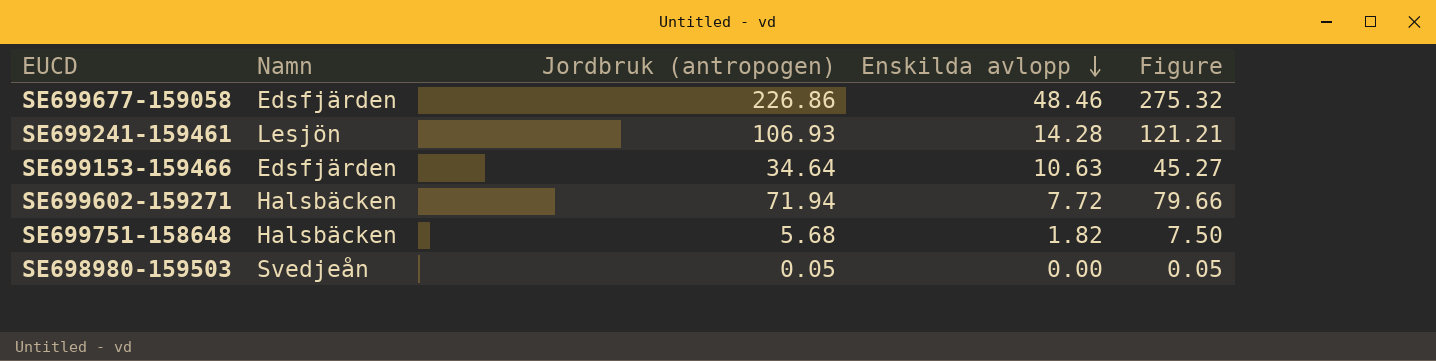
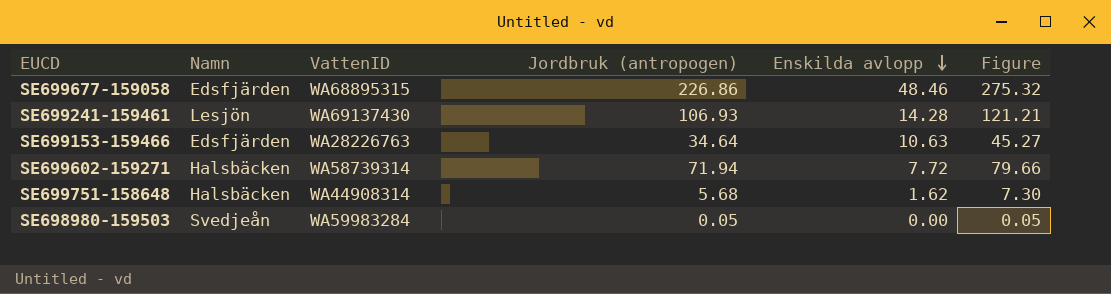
column VattenID | position: none -> 3
SE699751-158648 | Enskilda avlopp: 1.82 -> 1.62
SE699751-158648 | Figure: 7.50 -> 7.30

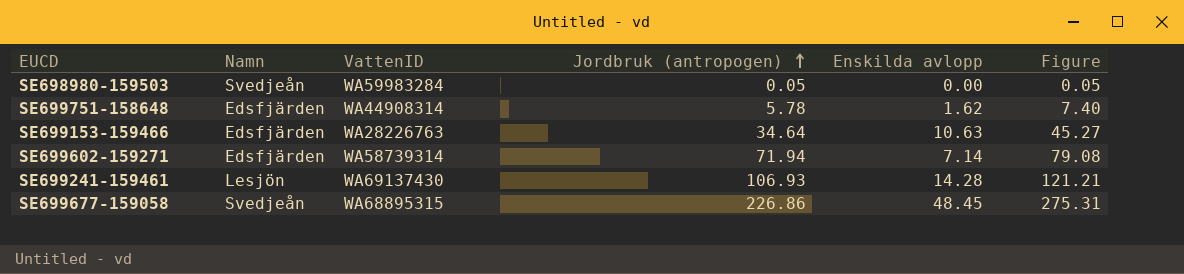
row order: Enskilda avlopp descending -> Jordbruk (antropogen) ascending
SE699751-158648 | Namn: Halsbäcken -> Edsfjärden
SE699751-158648 | Jordbruk (antropogen): 5.68 -> 5.78
SE699751-158648 | Figure: 7.30 -> 7.40
SE699602-159271 | Namn: Halsbäcken -> Edsfjärden
SE699602-159271 | Enskilda avlopp: 7.72 -> 7.14
SE699602-159271 | Figure: 79.66 -> 79.08
SE699677-159058 | Namn: Edsfjärden -> Svedjeån
SE699677-159058 | Enskilda avlopp: 48.46 -> 48.45
SE699677-159058 | Figure: 275.32 -> 275.31

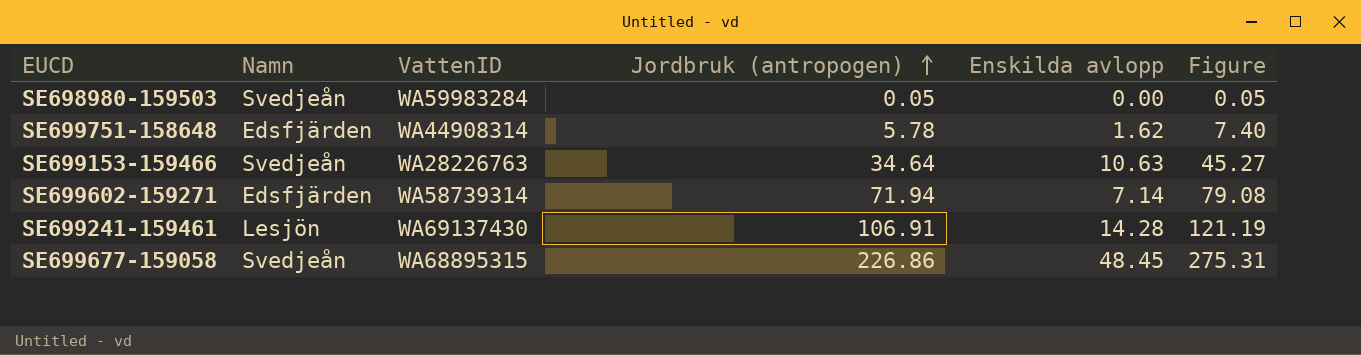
SE699153-159466 | Namn: Edsfjärden -> Svedjeån
SE699241-159461 | Jordbruk (antropogen): 106.93 -> 106.91
SE699241-159461 | Figure: 121.21 -> 121.19

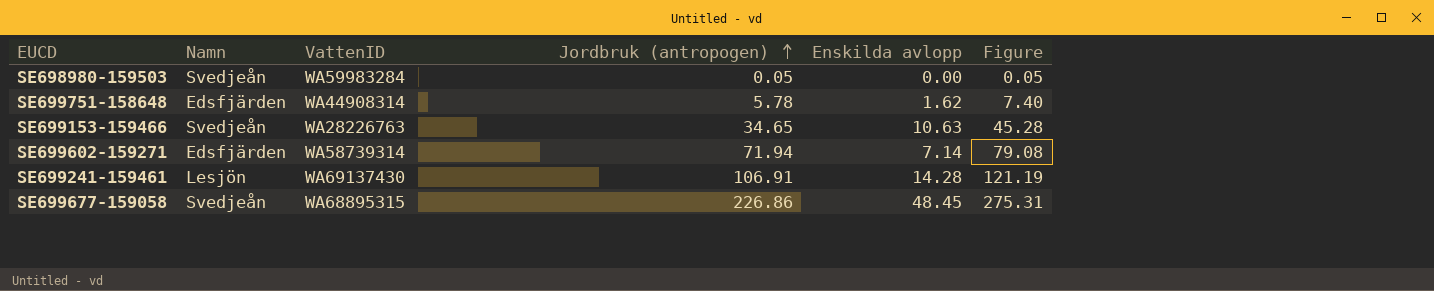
SE699153-159466 | Jordbruk (antropogen): 34.64 -> 34.65
SE699153-159466 | Figure: 45.27 -> 45.28

